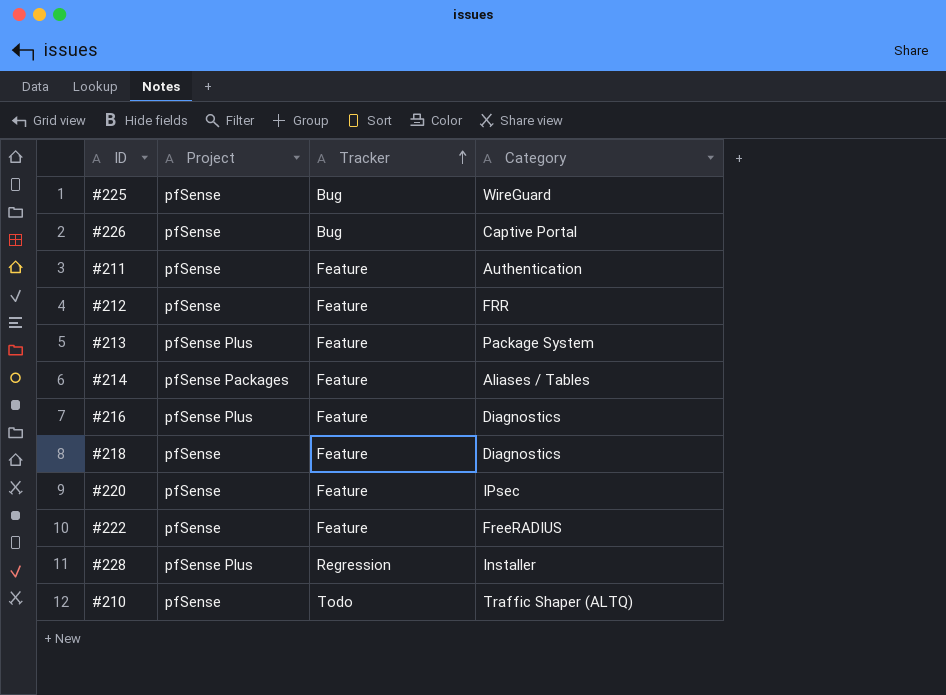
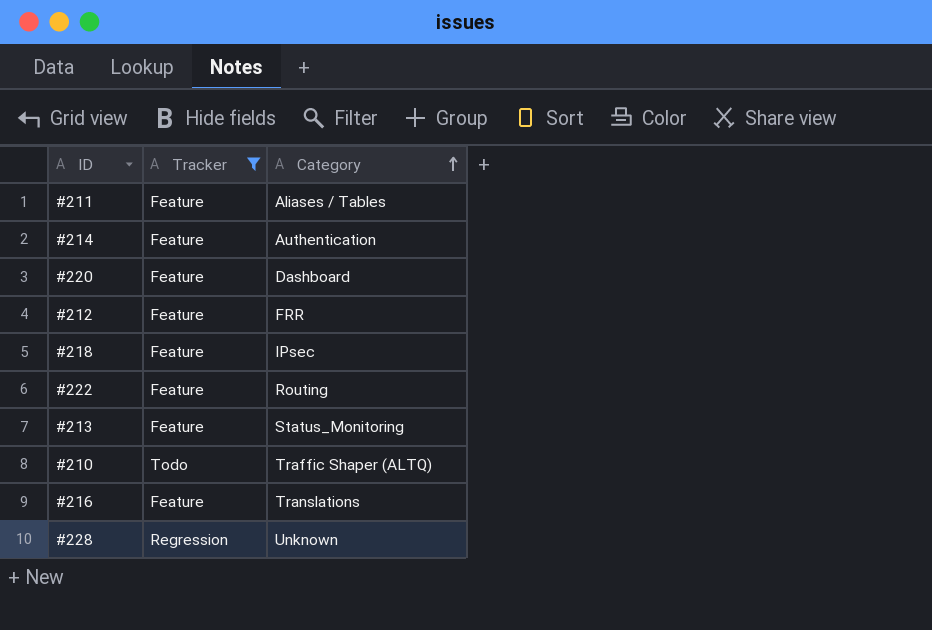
filter: none -> Tracker != Bug
row order: Tracker ascending -> Category ascending
column Project | position: 2 -> none
#211 | Category: Authentication -> Aliases / Tables
#214 | Category: Aliases / Tables -> Authentication
#220 | Category: IPsec -> Dashboard
#218 | Category: Diagnostics -> IPsec
#222 | Category: FreeRADIUS -> Routing
#213 | Category: Package System -> Status_Monitoring
#216 | Category: Diagnostics -> Translations
#228 | Category: Installer -> Unknown

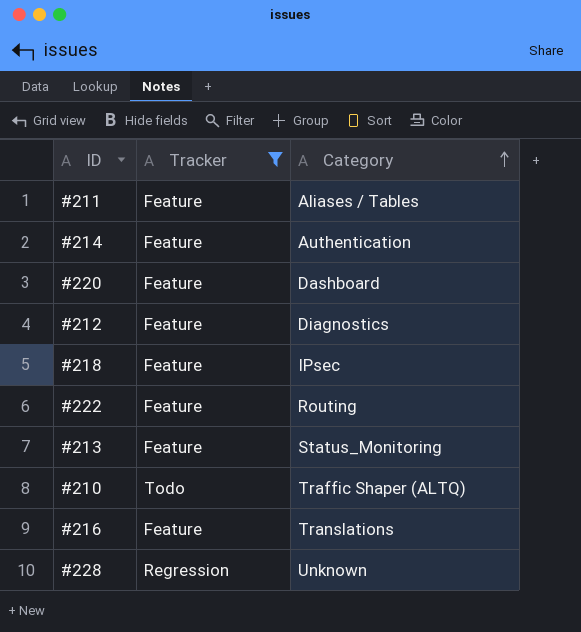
#212 | Category: FRR -> Diagnostics

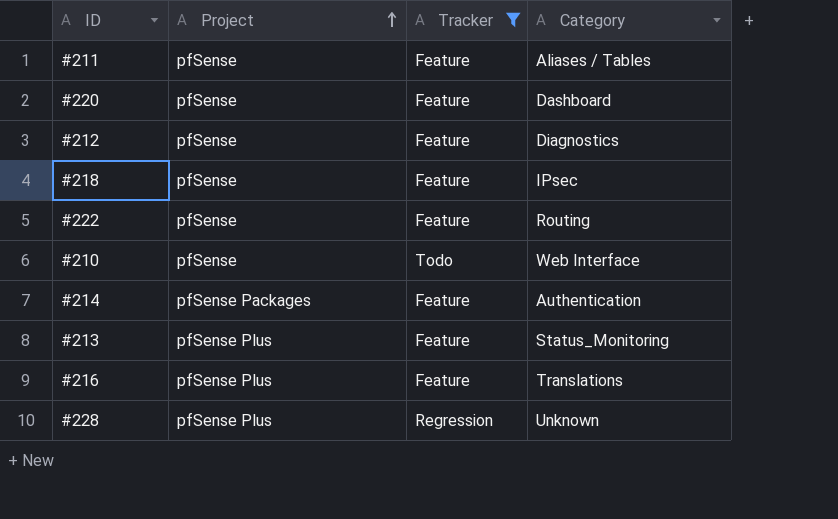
row order: Category ascending -> Project ascending
column Project | position: none -> 2
#210 | Category: Traffic Shaper (ALTQ) -> Web Interface

